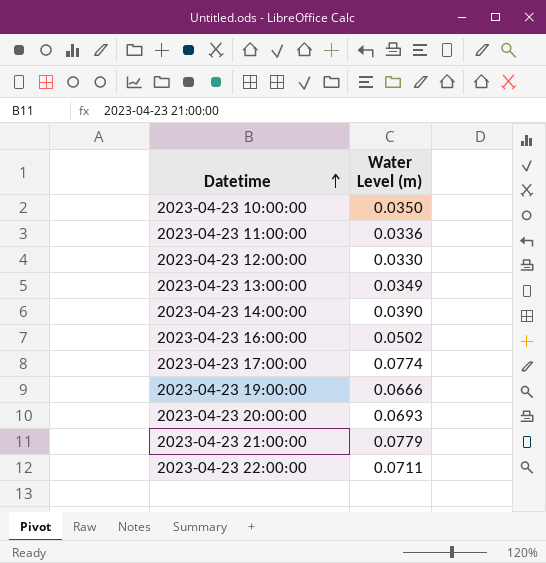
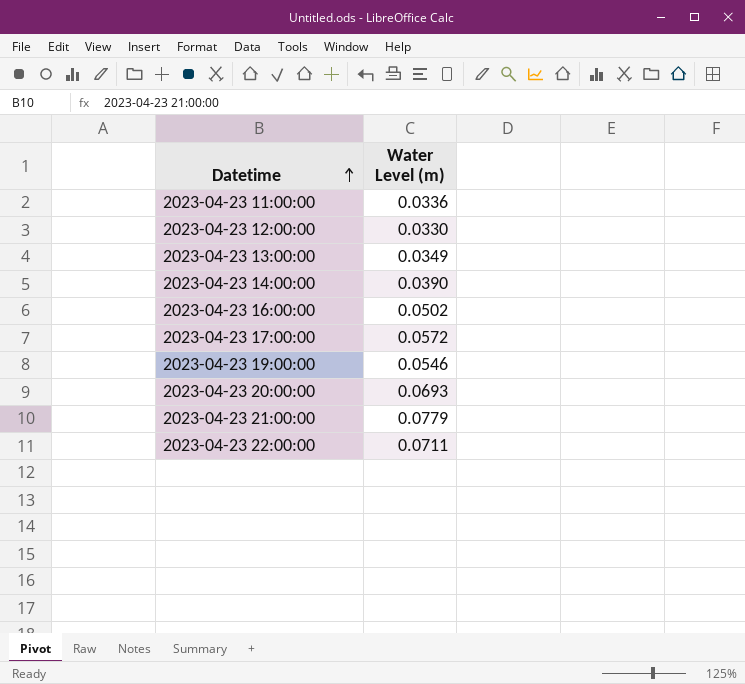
row 2023-04-23 10:00:00: 0.0350 -> none
2023-04-23 17:00:00 | Water Level (m): 0.0774 -> 0.0572
2023-04-23 19:00:00 | Water Level (m): 0.0666 -> 0.0546

